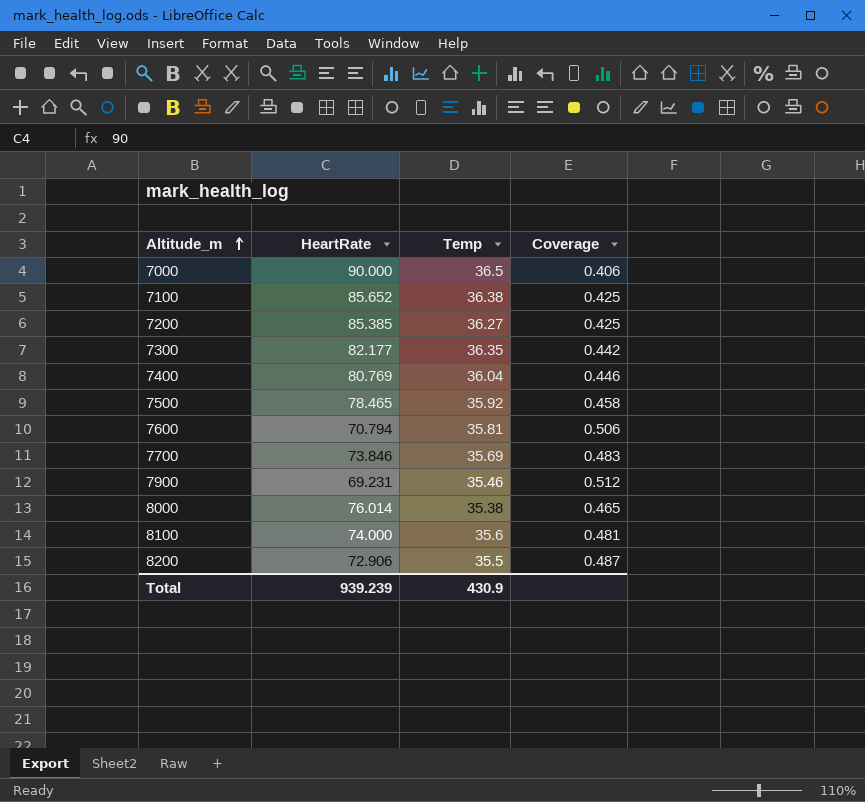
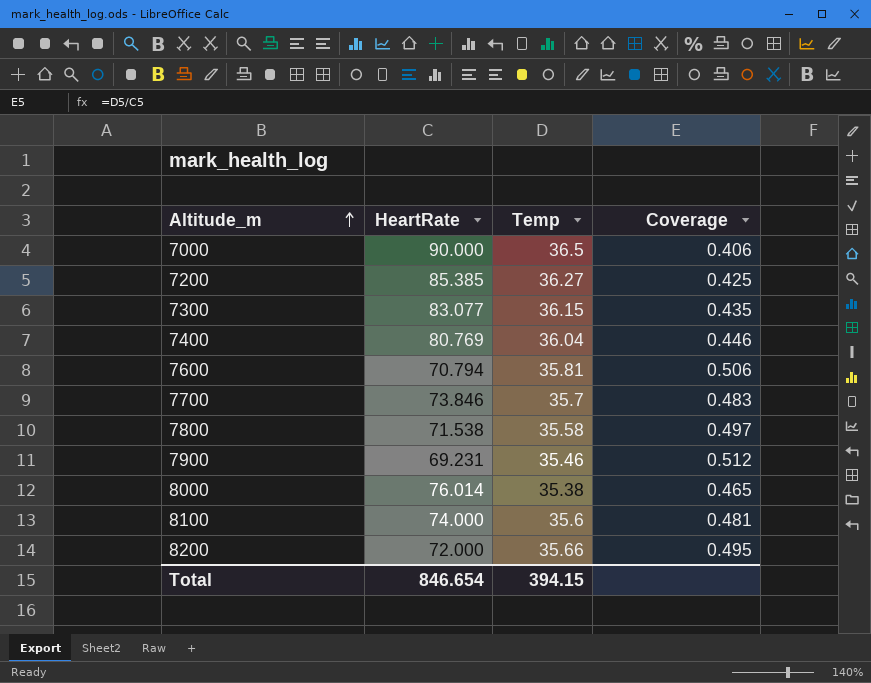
row 7100: 85.652 | 36.38 | 0.425 -> none
row 7500: 78.465 | 35.92 | 0.458 -> none
7300 | HeartRate: 82.177 -> 83.077
7300 | Temp: 36.35 -> 36.15
7300 | Coverage: 0.442 -> 0.435
7700 | Temp: 35.69 -> 35.7
row 7800: none -> 71.538 | 35.58 | 0.497
8200 | HeartRate: 72.906 -> 72.000
8200 | Temp: 35.5 -> 35.66
8200 | Coverage: 0.487 -> 0.495
Total | HeartRate: 939.239 -> 846.654
Total | Temp: 430.9 -> 394.15

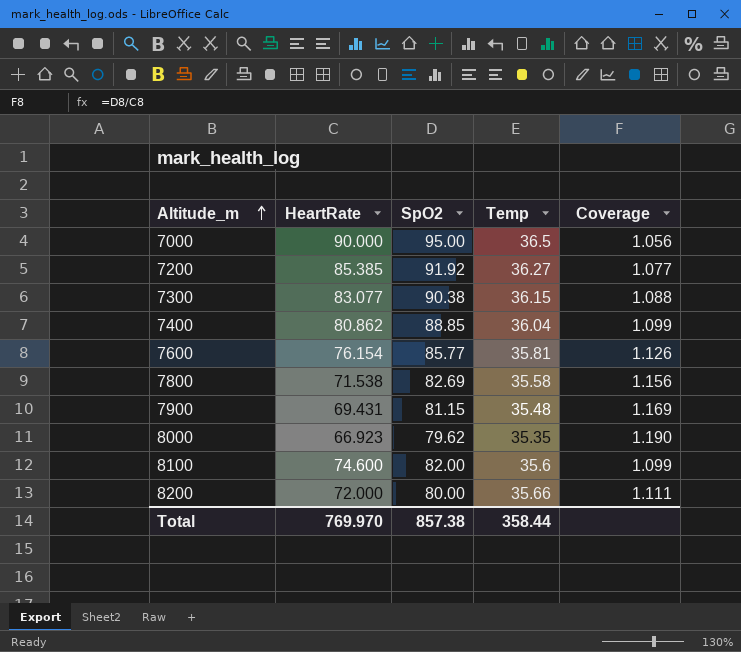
column SpO2 | position: none -> 3
column Coverage | formula: [Temp] / [HeartRate] -> [SpO2] / [HeartRate]
row 7700: 73.846 | 35.7 | 0.483 -> none
7400 | HeartRate: 80.769 -> 80.862
7600 | HeartRate: 70.794 -> 76.154
7900 | HeartRate: 69.231 -> 69.431
7900 | Temp: 35.46 -> 35.48
8000 | HeartRate: 76.014 -> 66.923
8000 | Temp: 35.38 -> 35.35
8100 | HeartRate: 74.000 -> 74.600
Total | HeartRate: 846.654 -> 769.970
Total | Temp: 394.15 -> 358.44

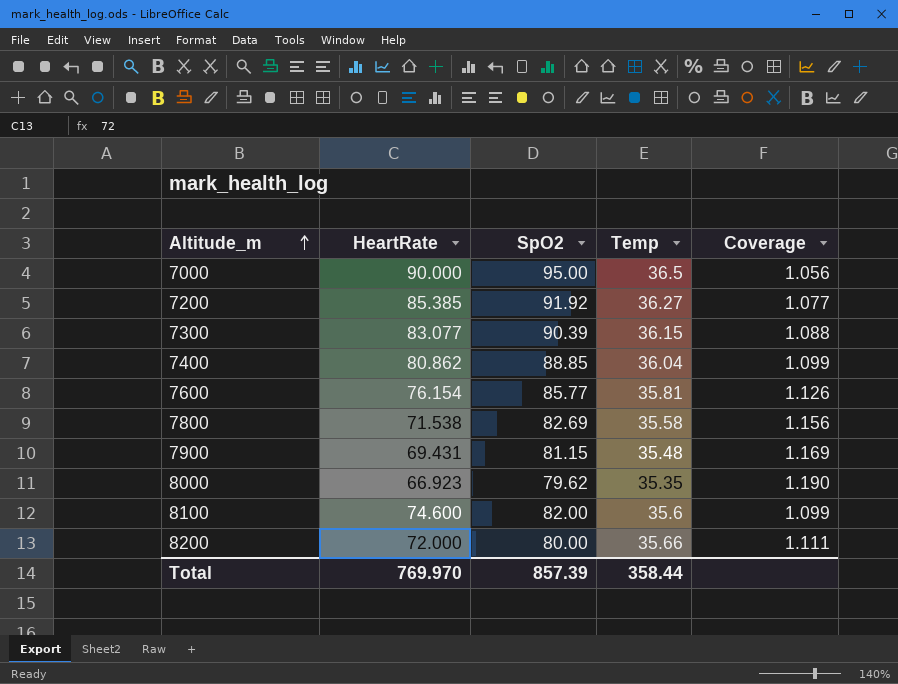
7300 | SpO2: 90.38 -> 90.39
Total | SpO2: 857.38 -> 857.39

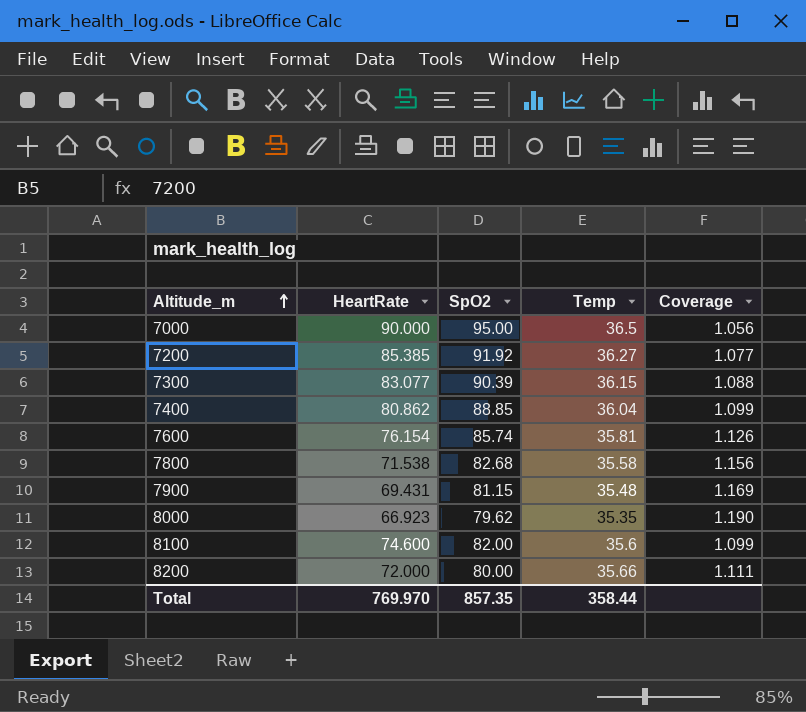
7600 | SpO2: 85.77 -> 85.74
7800 | SpO2: 82.69 -> 82.68
Total | SpO2: 857.39 -> 857.35

